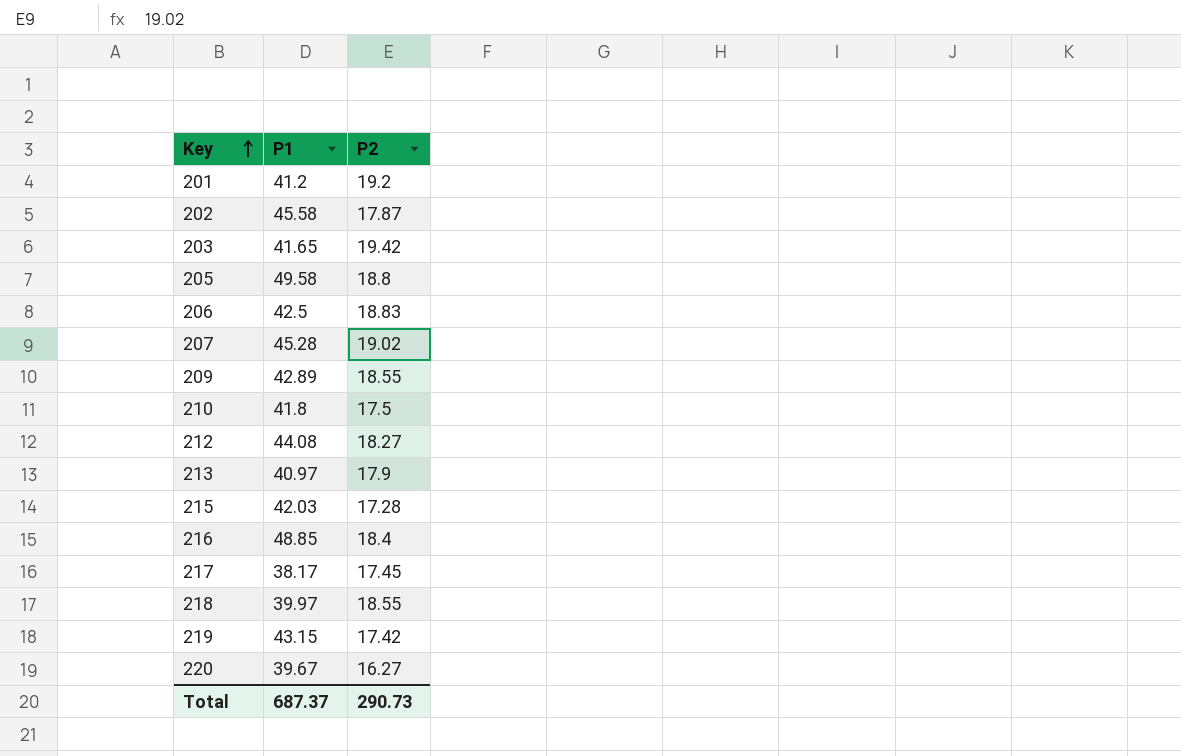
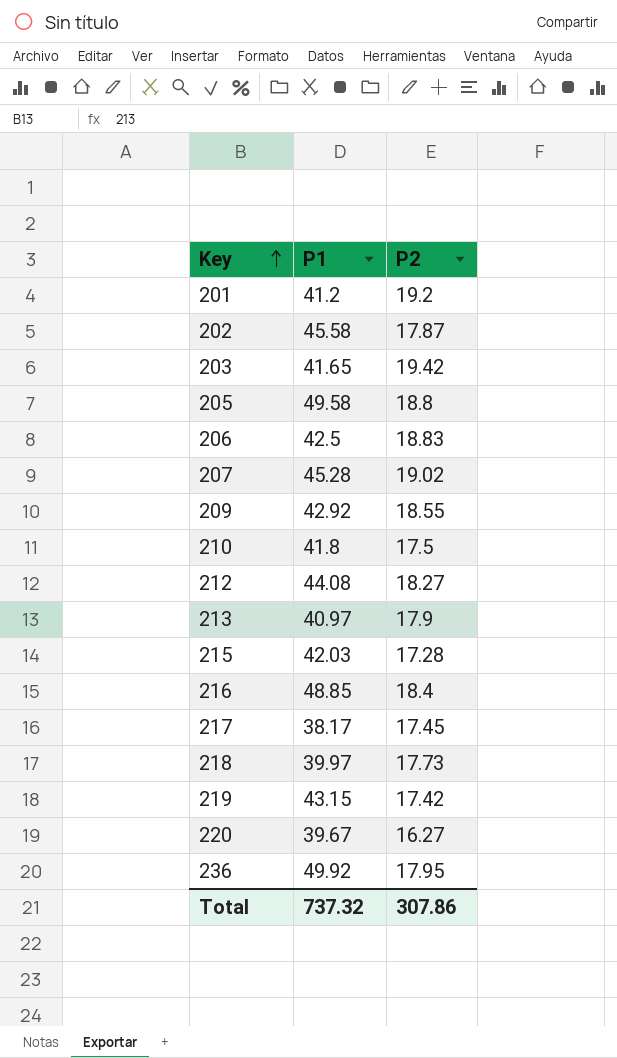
209 | P1: 42.89 -> 42.92
218 | P2: 18.55 -> 17.73
row 236: none -> 49.92 | 17.95
Total | P1: 687.37 -> 737.32
Total | P2: 290.73 -> 307.86

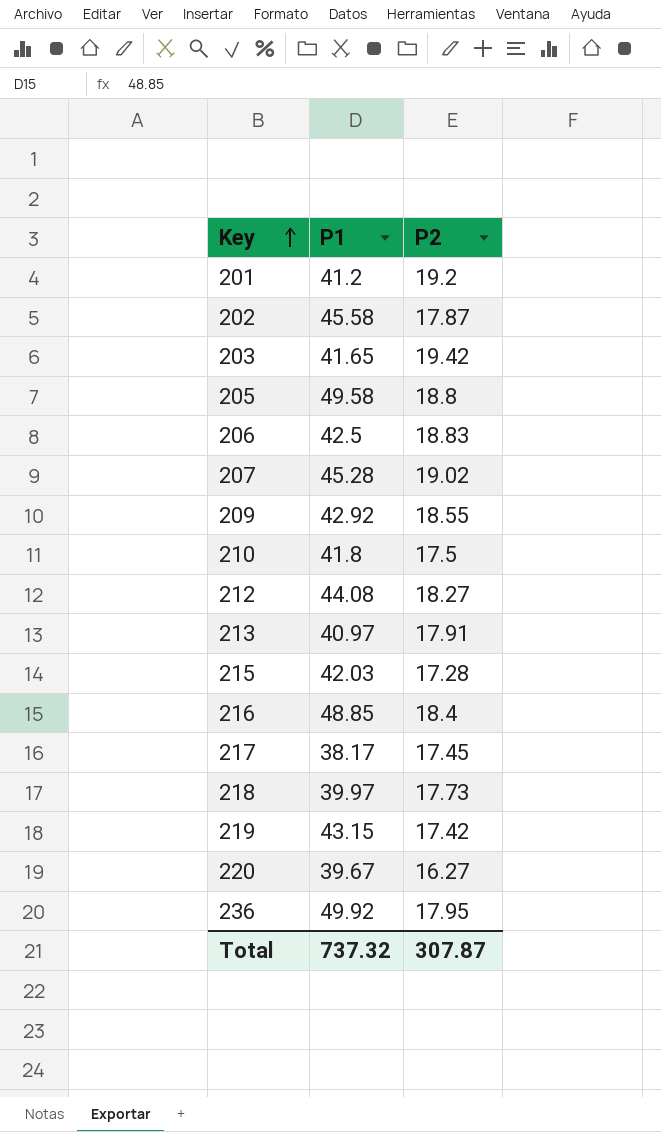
213 | P2: 17.9 -> 17.91
Total | P2: 307.86 -> 307.87

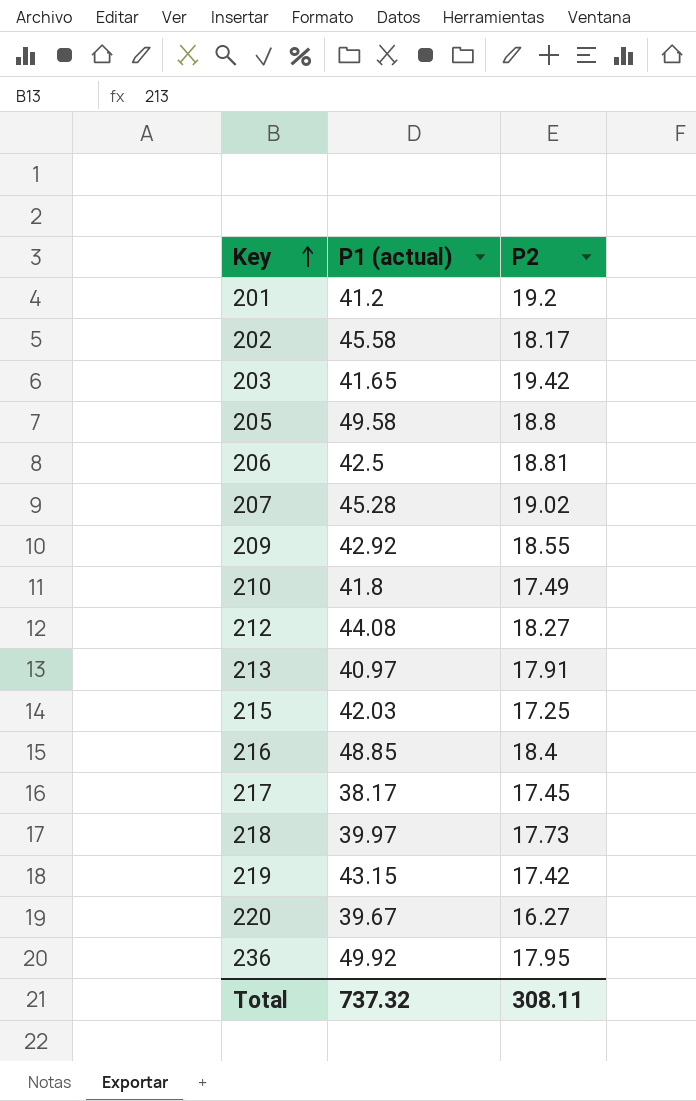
column name: P1 -> P1 (actual)
202 | P2: 17.87 -> 18.17
206 | P2: 18.83 -> 18.81
210 | P2: 17.5 -> 17.49
215 | P2: 17.28 -> 17.25
Total | P2: 307.87 -> 308.11

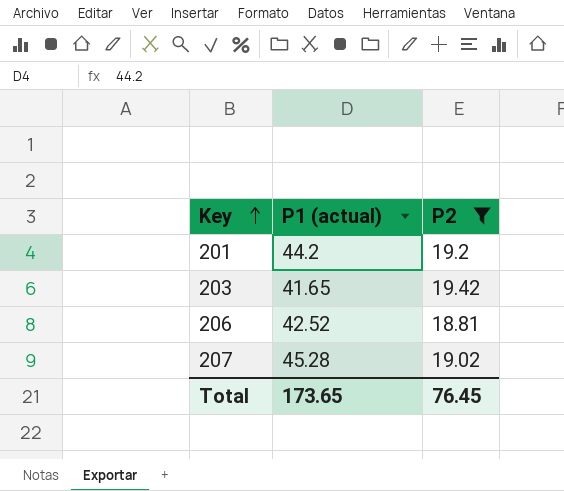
filter: none -> P2 >= 18.81
201 | P1 (actual): 41.2 -> 44.2
206 | P1 (actual): 42.5 -> 42.52
Total | P1 (actual): 737.32 -> 173.65
Total | P2: 308.11 -> 76.45

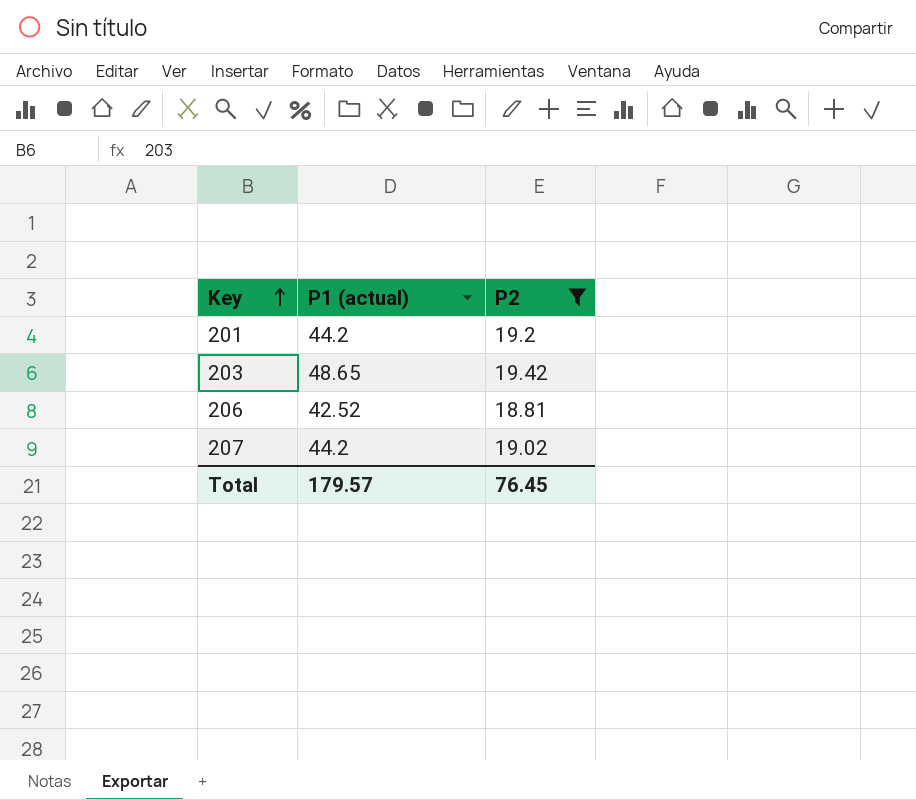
203 | P1 (actual): 41.65 -> 48.65
207 | P1 (actual): 45.28 -> 44.2
Total | P1 (actual): 173.65 -> 179.57

